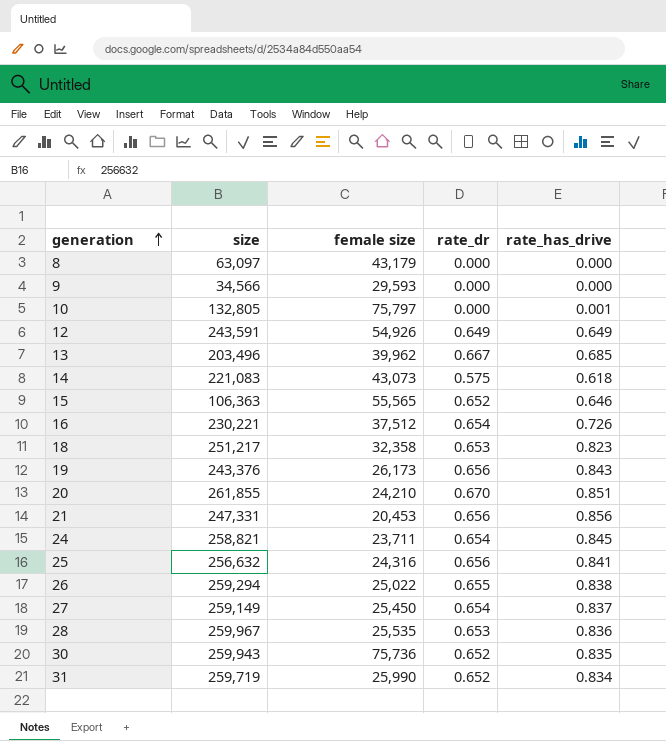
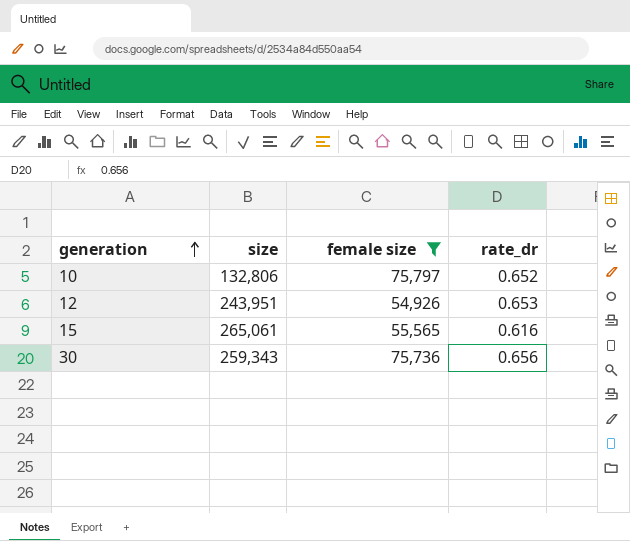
filter: none -> female size >= 54,926
column rate_has_drive | position: 5 -> none
10 | size: 132,805 -> 132,806
10 | rate_dr: 0.000 -> 0.652
12 | size: 243,591 -> 243,951
12 | rate_dr: 0.649 -> 0.653
15 | size: 106,363 -> 265,061
15 | rate_dr: 0.652 -> 0.616
30 | size: 259,943 -> 259,343
30 | rate_dr: 0.652 -> 0.656

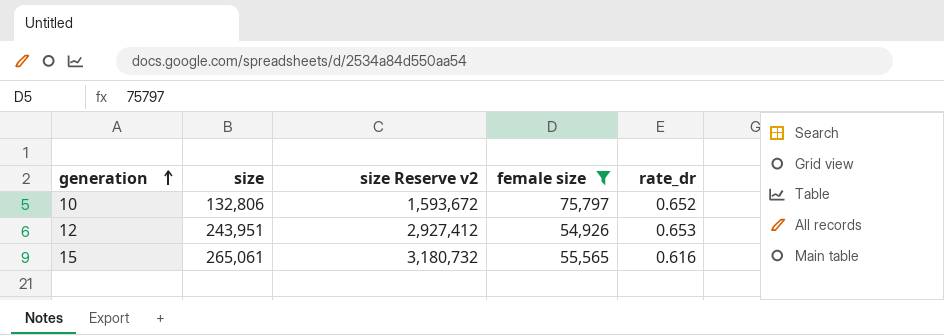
column size Reserve v2 | formula: none -> [size] * 12
row 30: 259,343 | 75,736 | 0.656 -> none

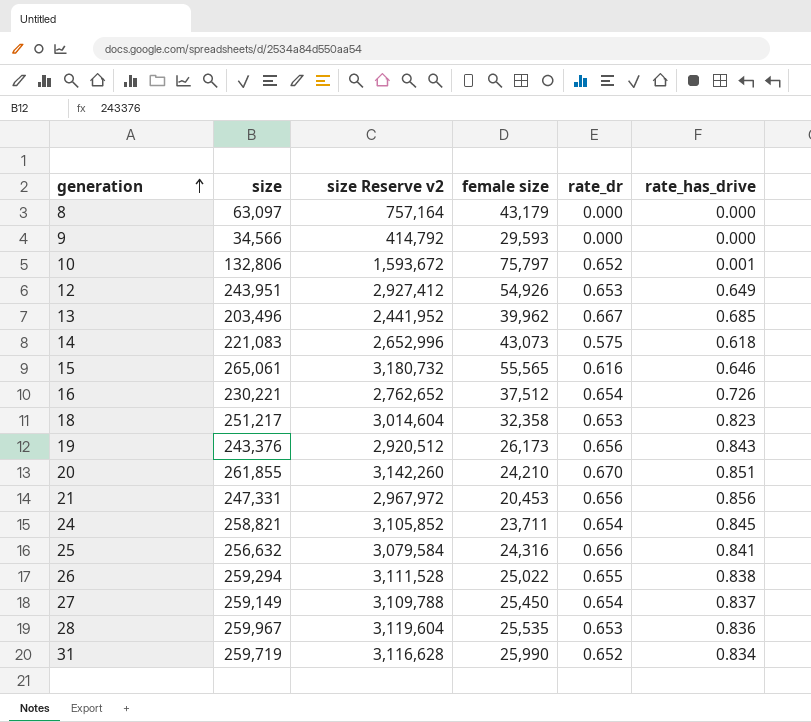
filter: female size >= 54,926 -> none
column rate_has_drive | position: none -> 6

